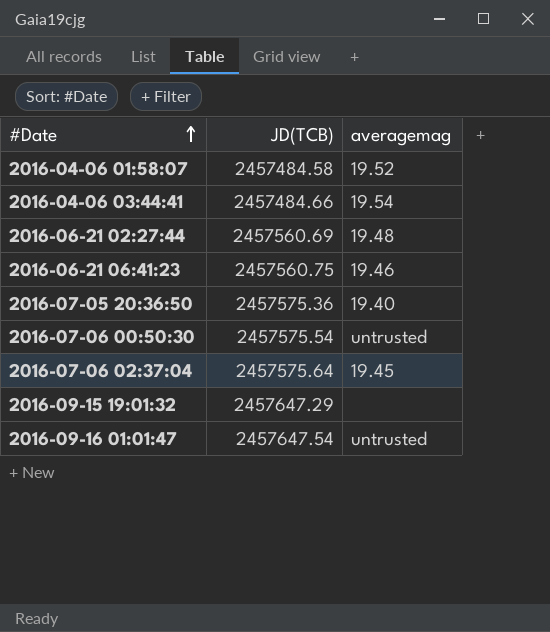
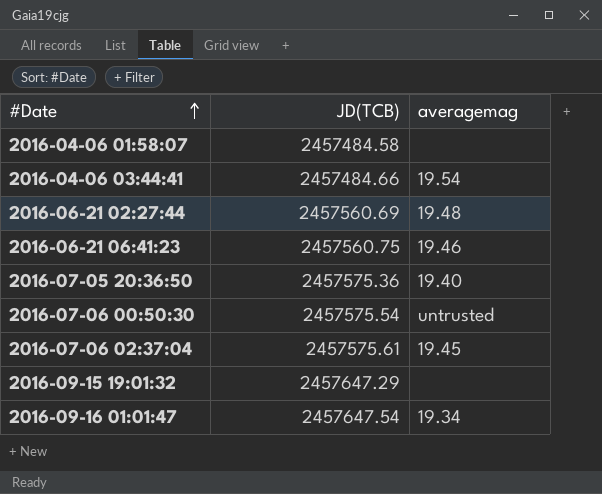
2016-04-06 01:58:07 | averagemag: 19.52 -> none
2016-07-06 02:37:04 | JD(TCB): 2457575.64 -> 2457575.61
2016-09-16 01:01:47 | averagemag: untrusted -> 19.34

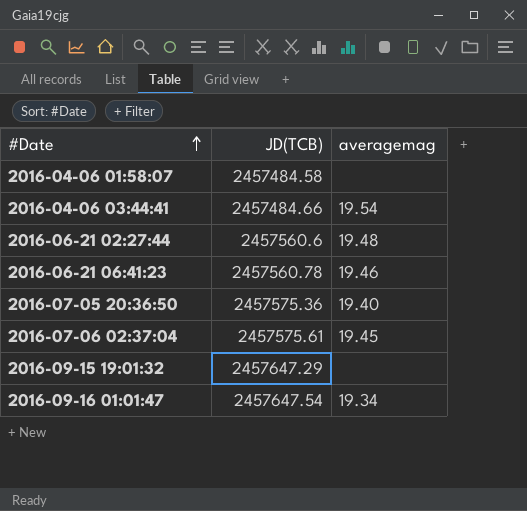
row 2016-07-06 00:50:30: 2457575.54 | untrusted -> none
2016-06-21 02:27:44 | JD(TCB): 2457560.69 -> 2457560.6
2016-06-21 06:41:23 | JD(TCB): 2457560.75 -> 2457560.78

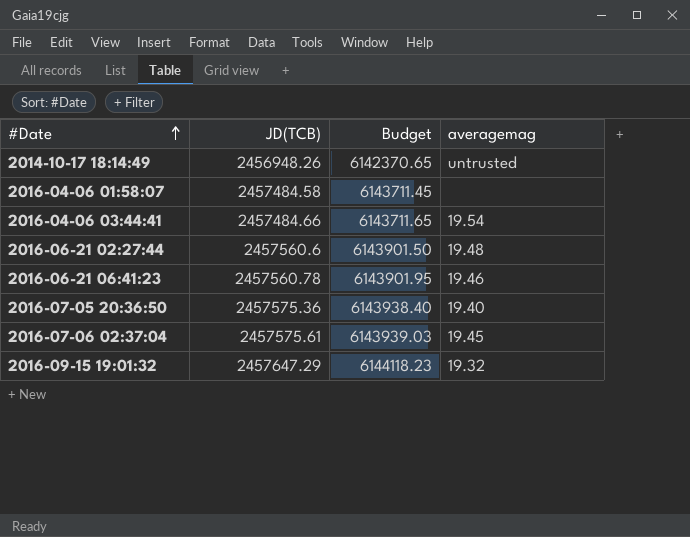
column Budget | formula: none -> [JD(TCB)] * 2.5
row 2016-09-16 01:01:47: 2457647.54 | 19.34 -> none
row 2014-10-17 18:14:49: none -> 2456948.26 | 6142370.65 | untrusted
2016-09-15 19:01:32 | averagemag: none -> 19.32

